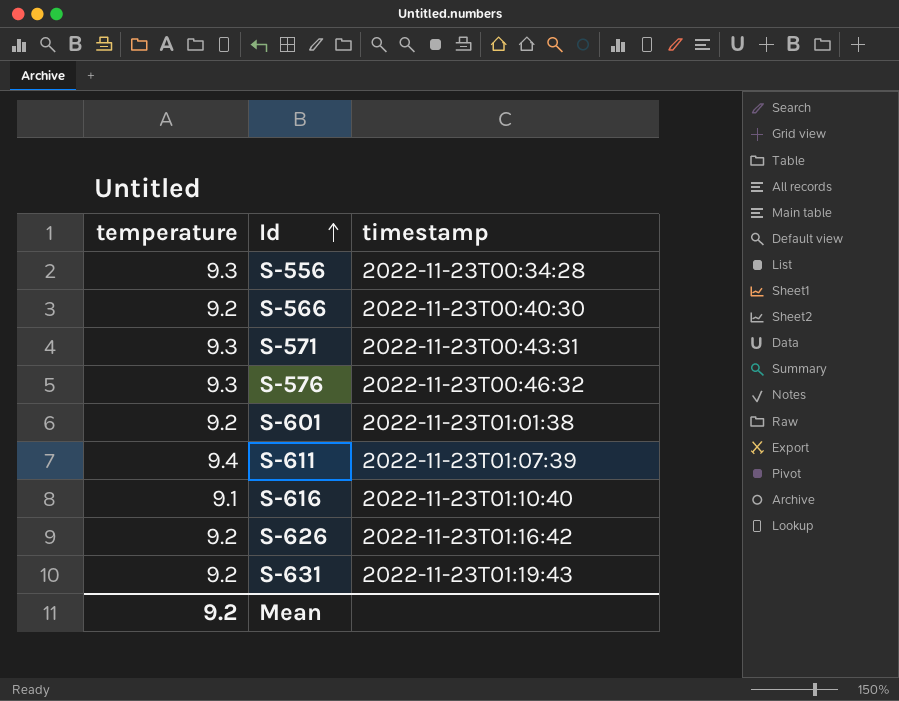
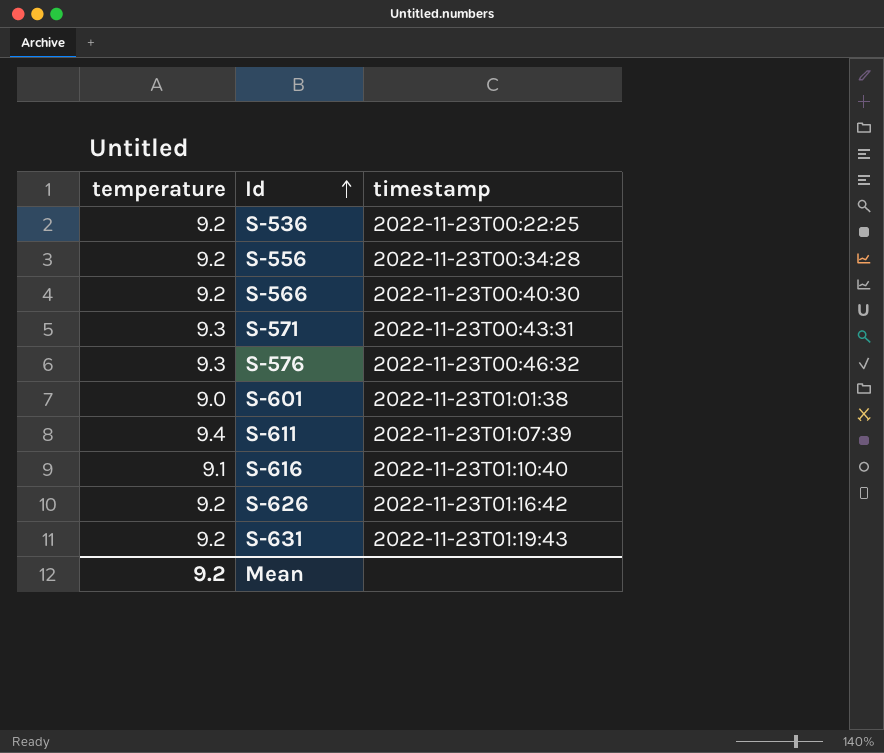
row S-536: none -> 9.2 | 2022-11-23T00:22:25
S-556 | temperature: 9.3 -> 9.2
S-601 | temperature: 9.2 -> 9.0

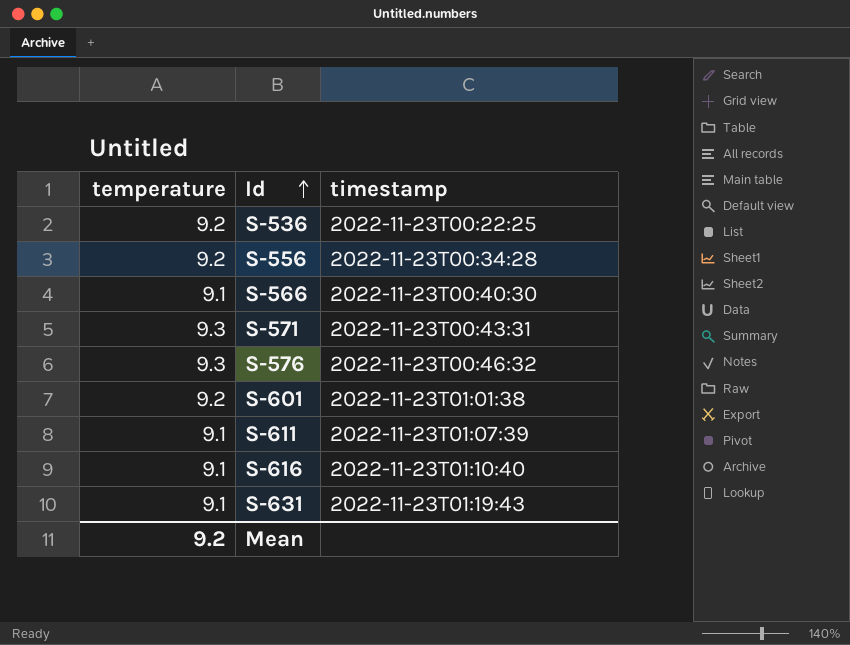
row S-626: 9.2 | 2022-11-23T01:16:42 -> none
S-566 | temperature: 9.2 -> 9.1
S-601 | temperature: 9.0 -> 9.2
S-611 | temperature: 9.4 -> 9.1
S-631 | temperature: 9.2 -> 9.1

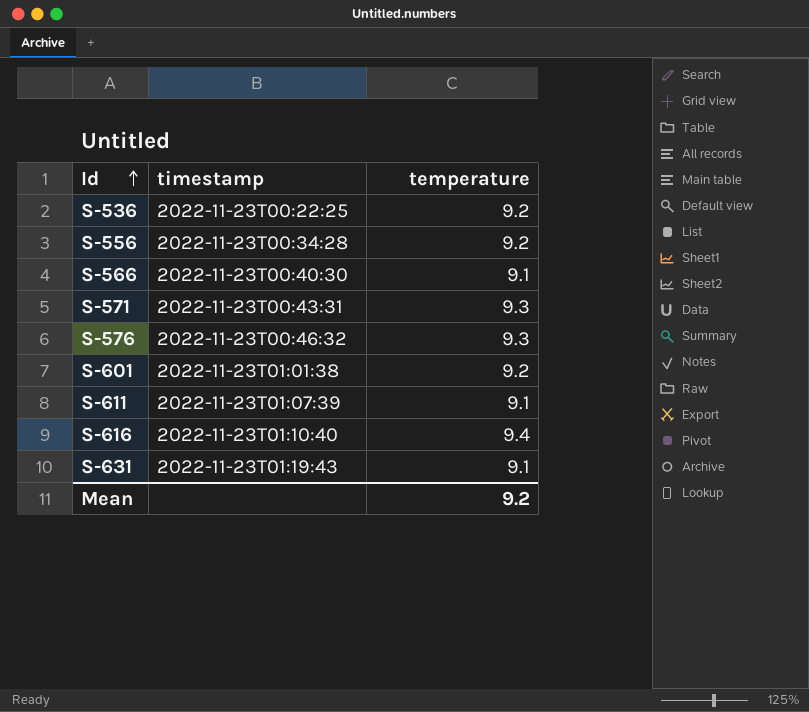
column temperature | position: 1 -> 3
S-616 | temperature: 9.1 -> 9.4

